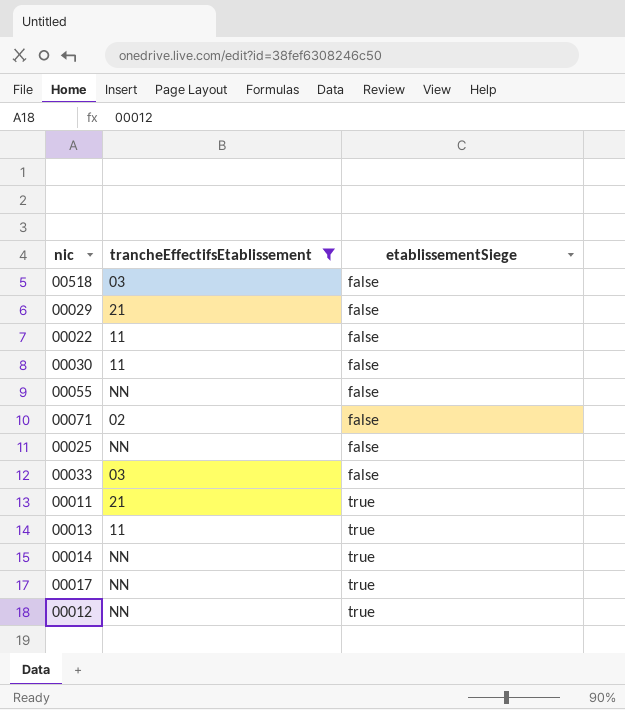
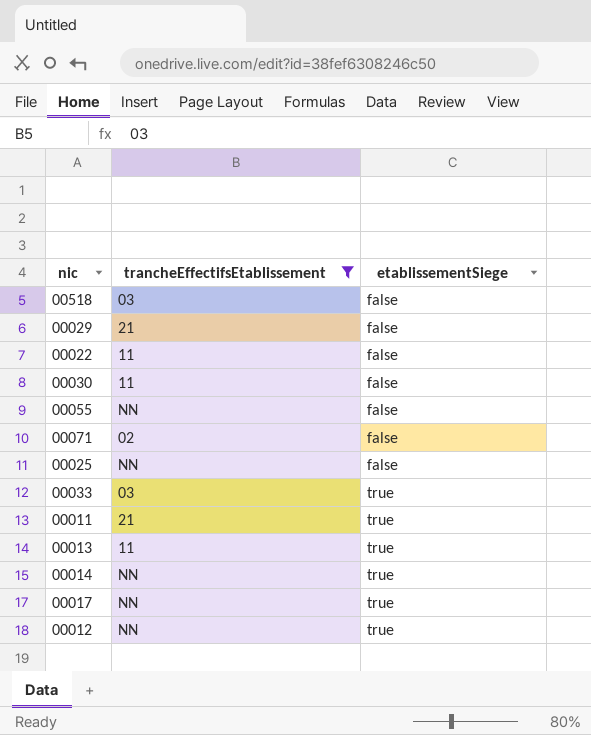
00033 | etablissementSiege: false -> true

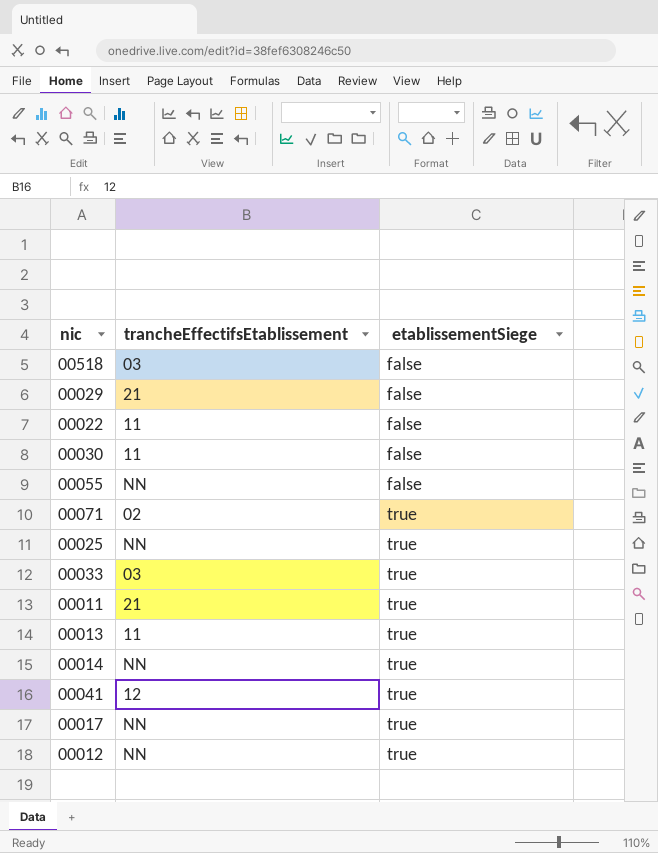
filter: trancheEffectifsEtablissement != 12 -> none
00071 | etablissementSiege: false -> true
00025 | etablissementSiege: false -> true

